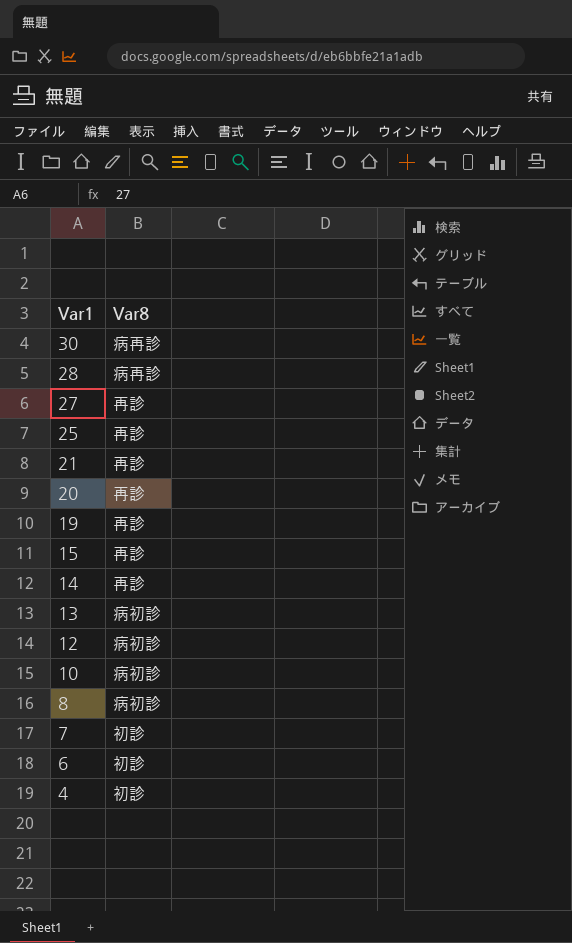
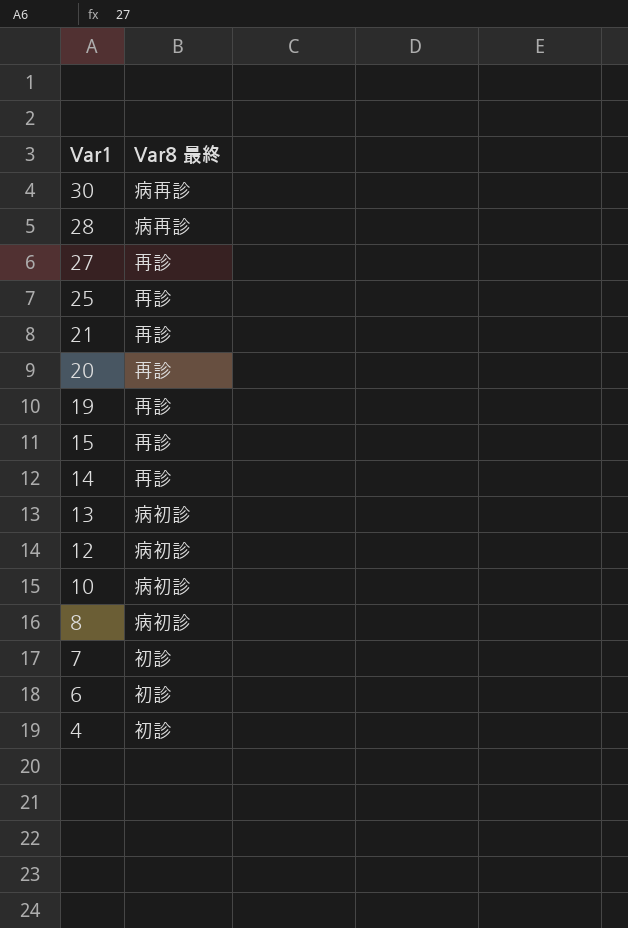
column name: Var8 -> Var8 最終

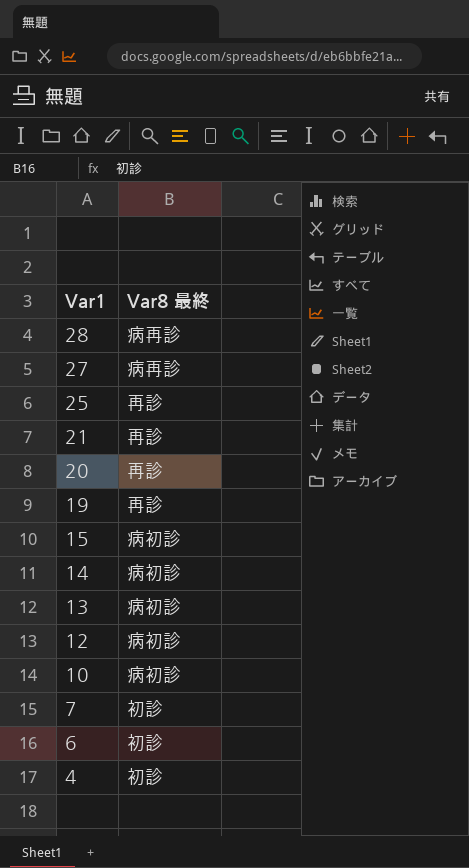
row 30: 病再診 -> none
row 8: 病初診 -> none
27 | Var8 最終: 再診 -> 病再診
15 | Var8 最終: 再診 -> 病初診
14 | Var8 最終: 再診 -> 病初診

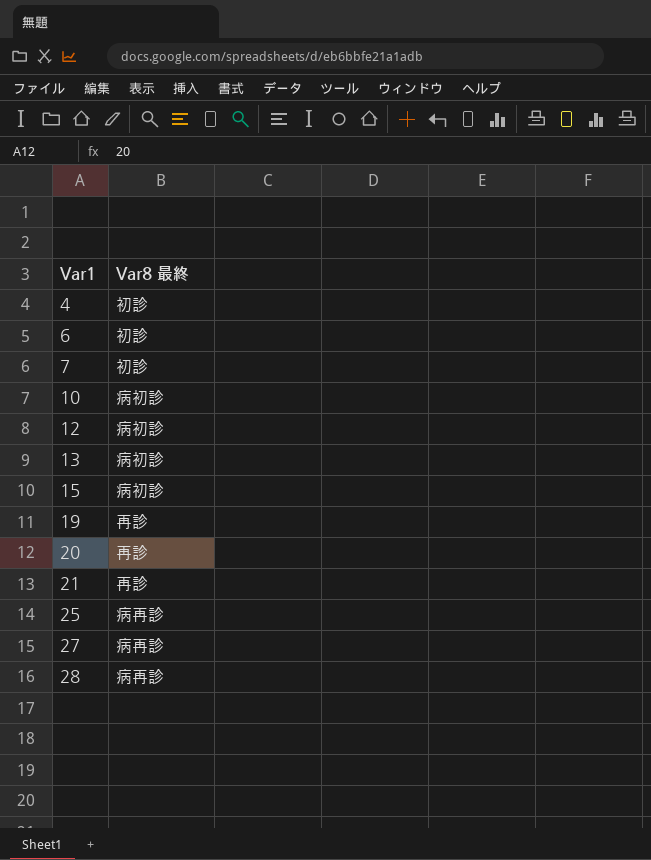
row order: Var1 descending -> Var1 ascending
row 14: 病初診 -> none
25 | Var8 最終: 再診 -> 病再診

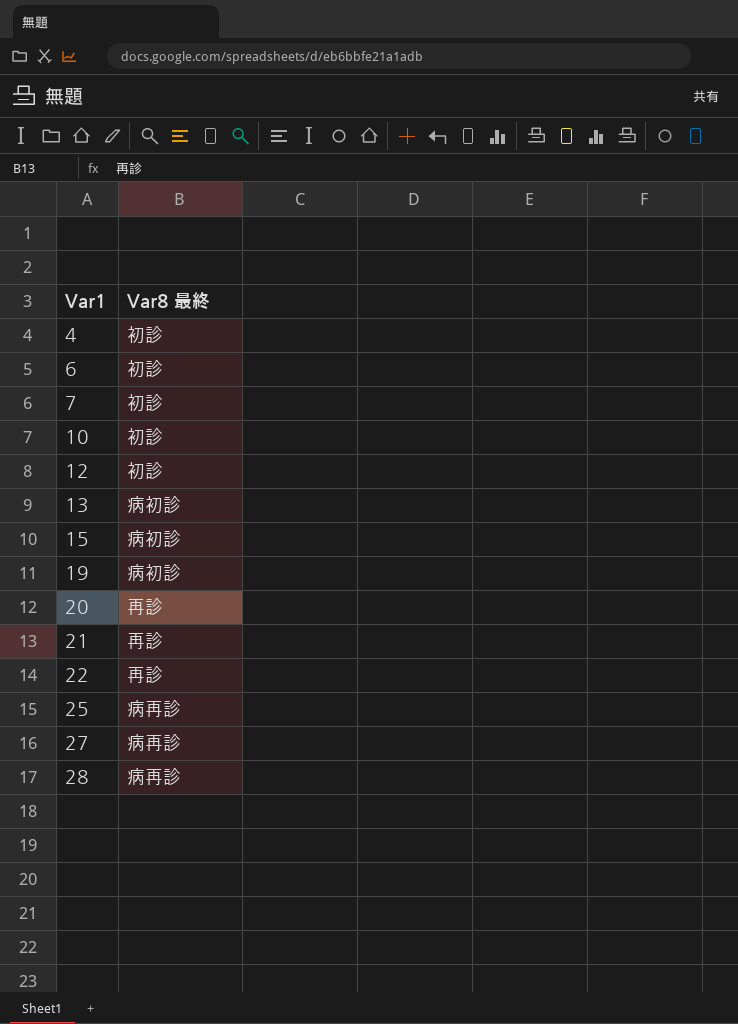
10 | Var8 最終: 病初診 -> 初診
12 | Var8 最終: 病初診 -> 初診
19 | Var8 最終: 再診 -> 病初診
row 22: none -> 再診

